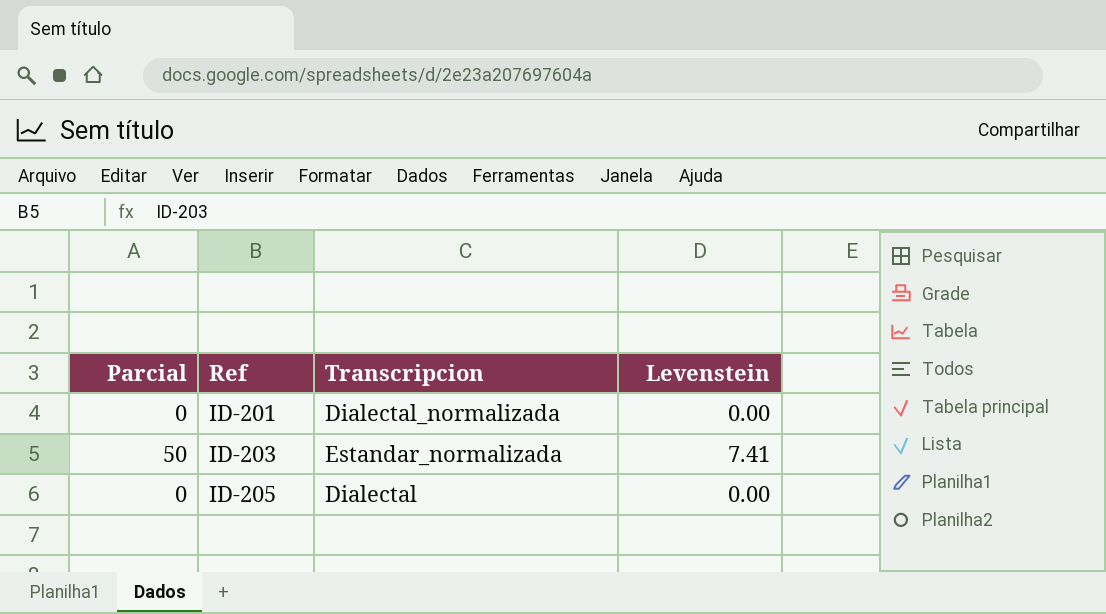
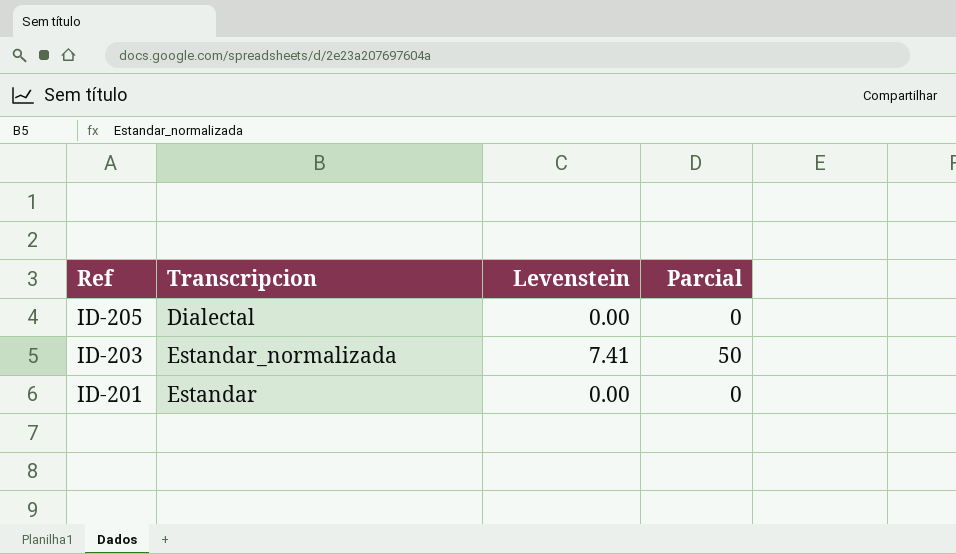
row order: Ref ascending -> Ref descending
column Parcial | position: 1 -> 4
ID-201 | Transcripcion: Dialectal_normalizada -> Estandar

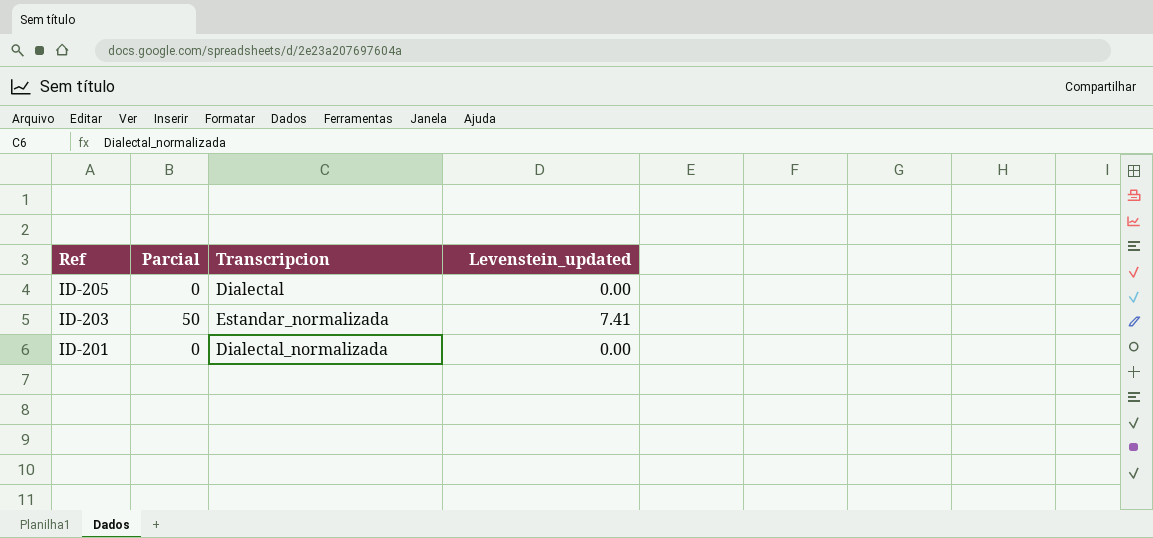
column Parcial | position: 4 -> 2
column name: Levenstein -> Levenstein_updated
ID-201 | Transcripcion: Estandar -> Dialectal_normalizada

